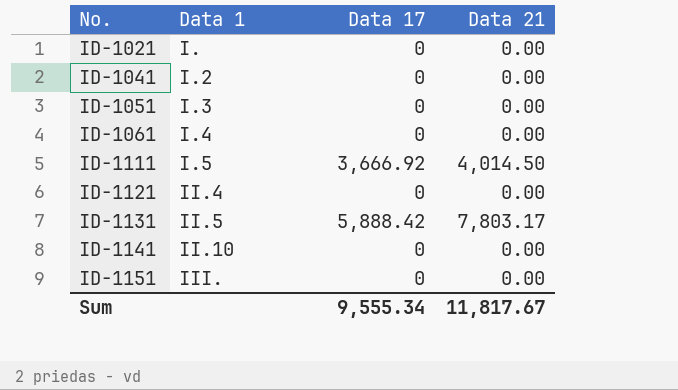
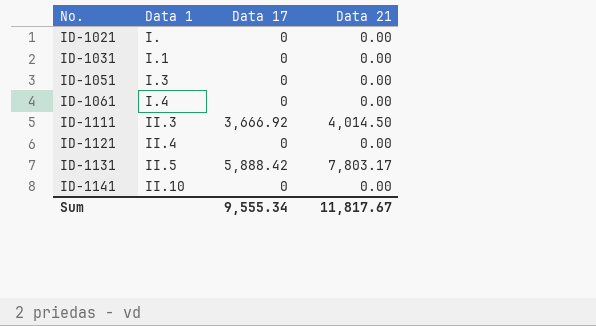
row ID-1041: I.2 | 0 | 0.00 -> none
row ID-1151: III. | 0 | 0.00 -> none
row ID-1031: none -> I.1 | 0 | 0.00
ID-1111 | Data 1: I.5 -> II.3

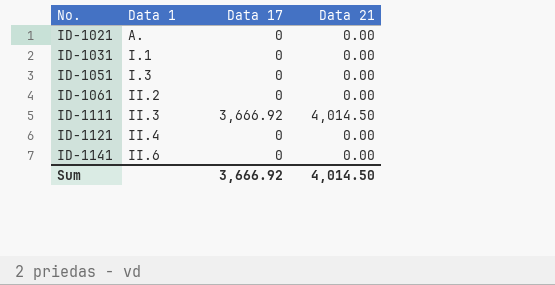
row ID-1131: II.5 | 5,888.42 | 7,803.17 -> none
ID-1021 | Data 1: I. -> A.
ID-1061 | Data 1: I.4 -> II.2
ID-1141 | Data 1: II.10 -> II.6
Sum | Data 17: 9,555.34 -> 3,666.92
Sum | Data 21: 11,817.67 -> 4,014.50

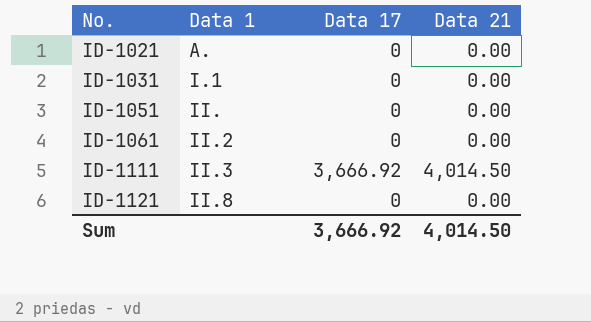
row ID-1141: II.6 | 0 | 0.00 -> none
ID-1051 | Data 1: I.3 -> II.
ID-1121 | Data 1: II.4 -> II.8

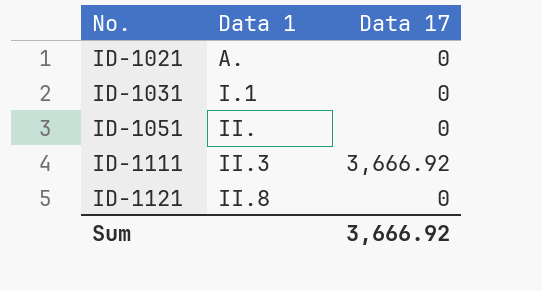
column Data 21 | position: 4 -> none
row ID-1061: II.2 | 0 | 0.00 -> none

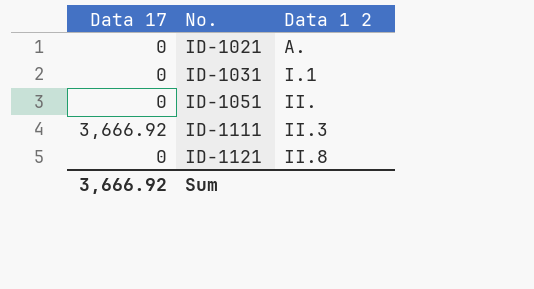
column Data 17 | position: 3 -> 1
column name: Data 1 -> Data 1 2

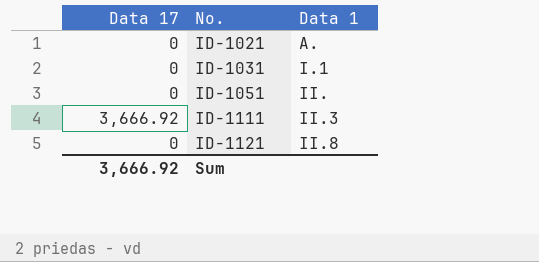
column name: Data 1 2 -> Data 1

